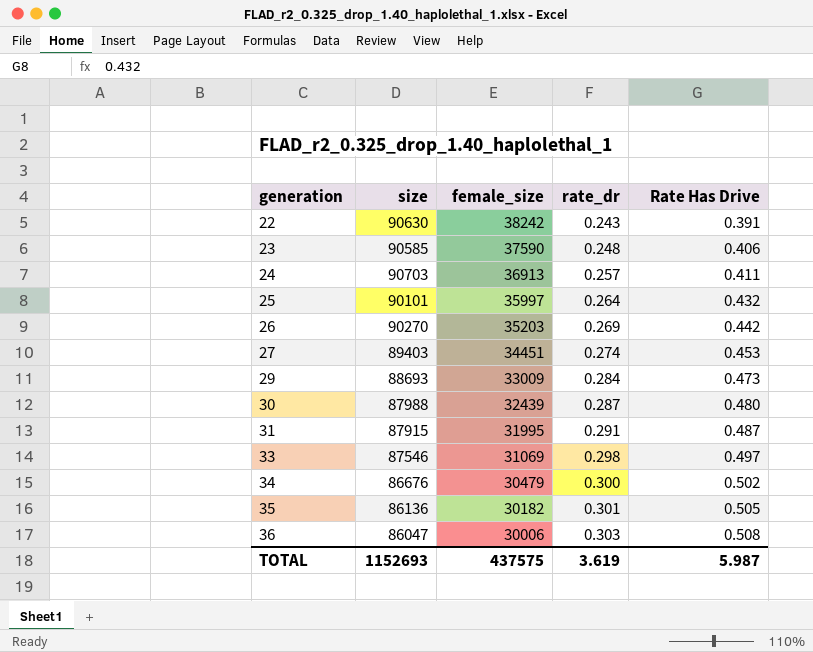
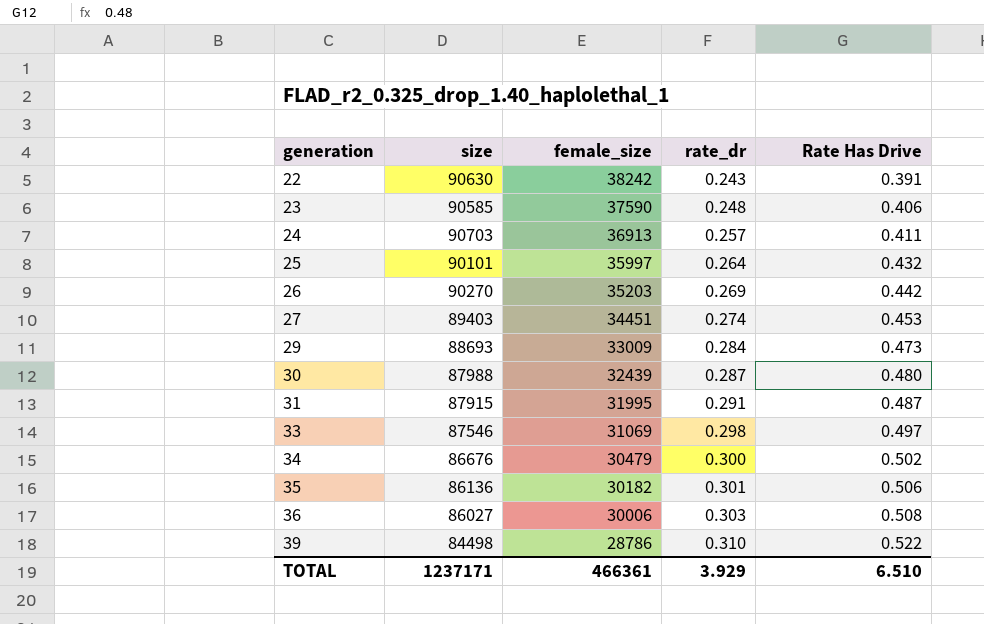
35 | Rate Has Drive: 0.505 -> 0.506
36 | size: 86047 -> 86027
row 39: none -> 84498 | 28786 | 0.310 | 0.522
TOTAL | size: 1152693 -> 1237171
TOTAL | female_size: 437575 -> 466361
TOTAL | rate_dr: 3.619 -> 3.929
TOTAL | Rate Has Drive: 5.987 -> 6.510

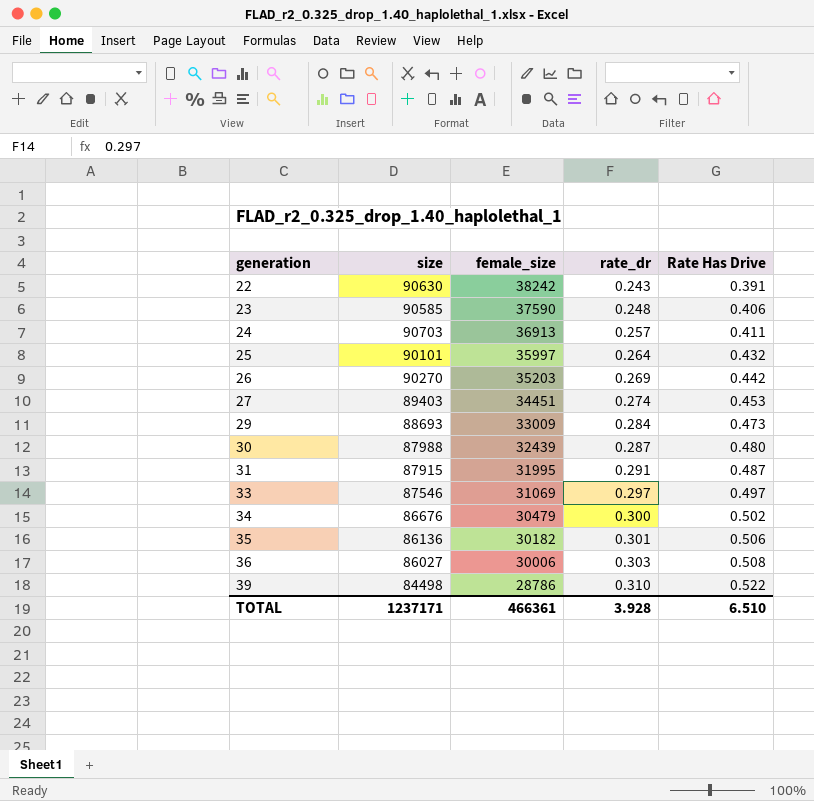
33 | rate_dr: 0.298 -> 0.297
TOTAL | rate_dr: 3.929 -> 3.928

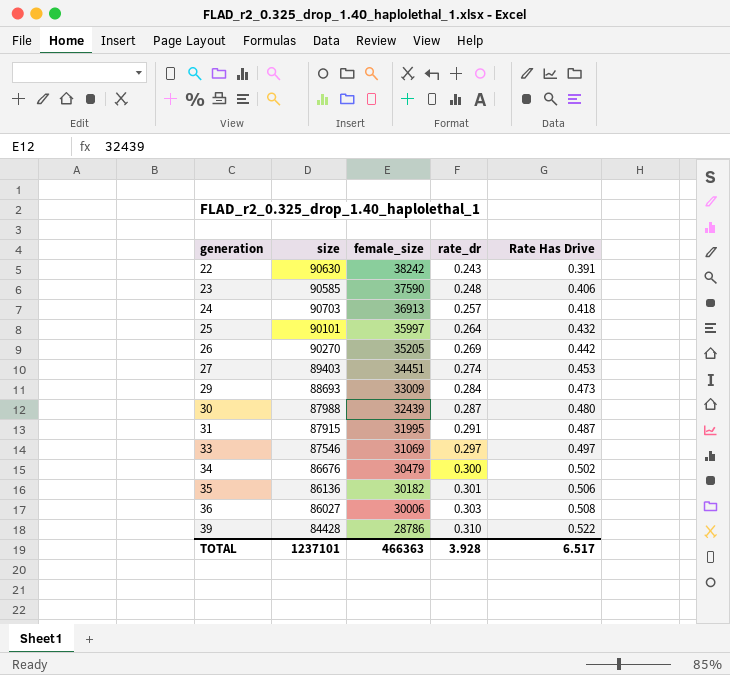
24 | Rate Has Drive: 0.411 -> 0.418
26 | female_size: 35203 -> 35205
39 | size: 84498 -> 84428
TOTAL | size: 1237171 -> 1237101
TOTAL | female_size: 466361 -> 466363
TOTAL | Rate Has Drive: 6.510 -> 6.517

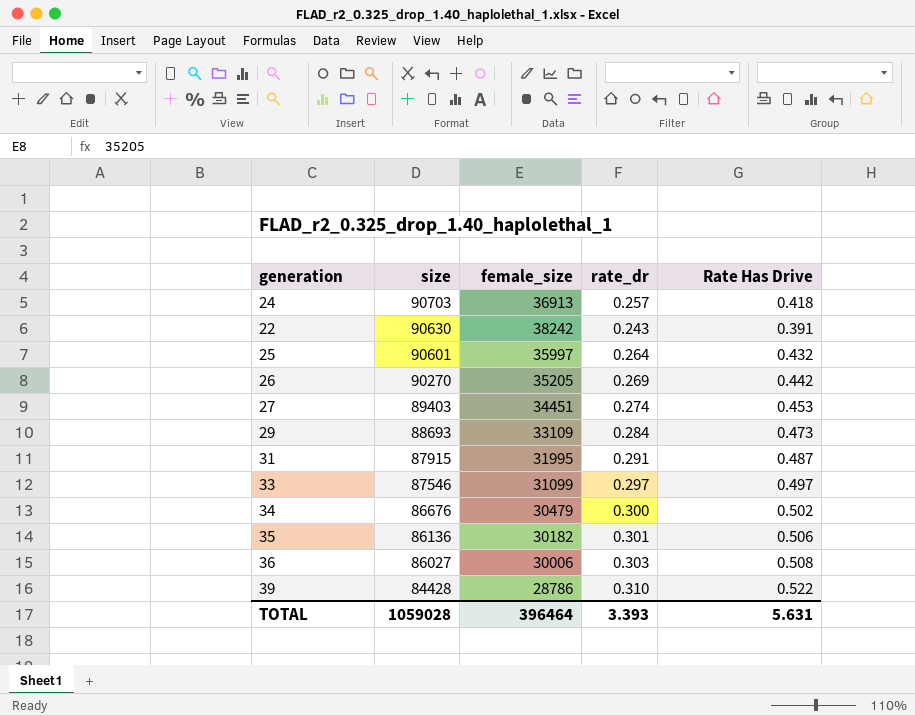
row order: generation ascending -> size descending
row 23: 90585 | 37590 | 0.248 | 0.406 -> none
row 30: 87988 | 32439 | 0.287 | 0.480 -> none
25 | size: 90101 -> 90601
29 | female_size: 33009 -> 33109
33 | female_size: 31069 -> 31099
TOTAL | size: 1237101 -> 1059028
TOTAL | female_size: 466363 -> 396464
TOTAL | rate_dr: 3.928 -> 3.393
TOTAL | Rate Has Drive: 6.517 -> 5.631

